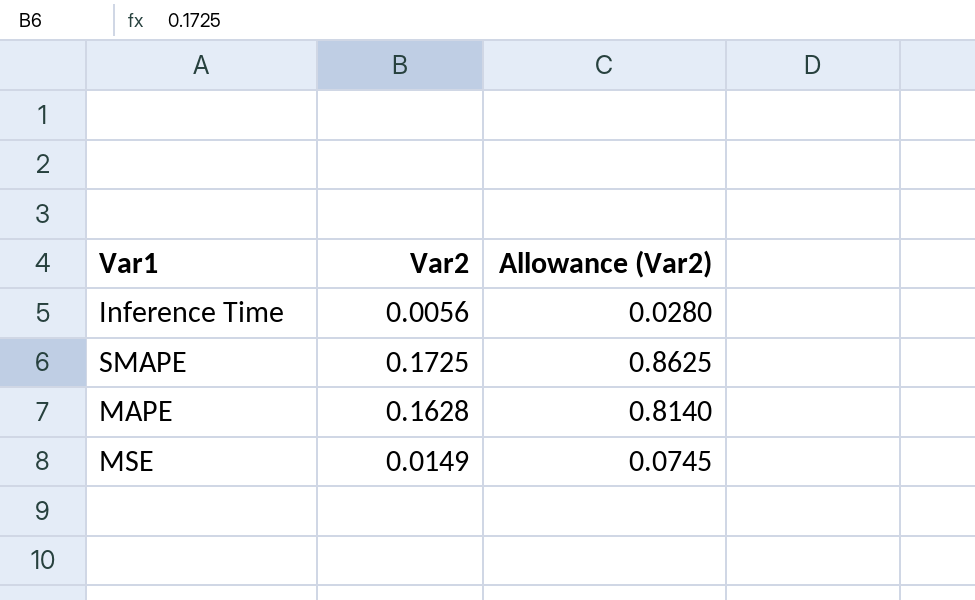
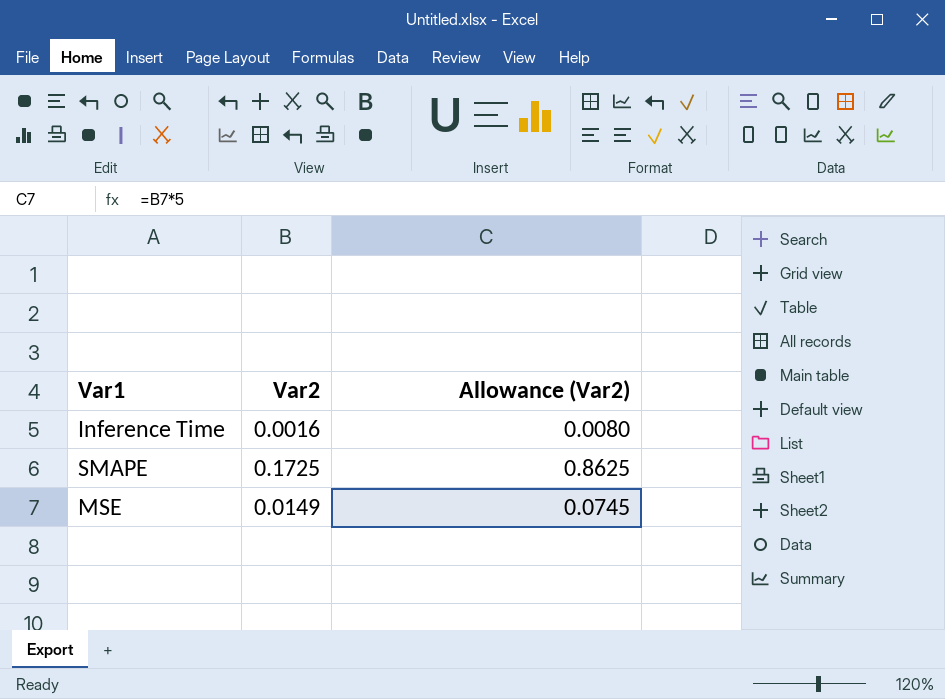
row MAPE: 0.1628 | 0.8140 -> none
Inference Time | Var2: 0.0056 -> 0.0016
Inference Time | Allowance (Var2): 0.0280 -> 0.0080

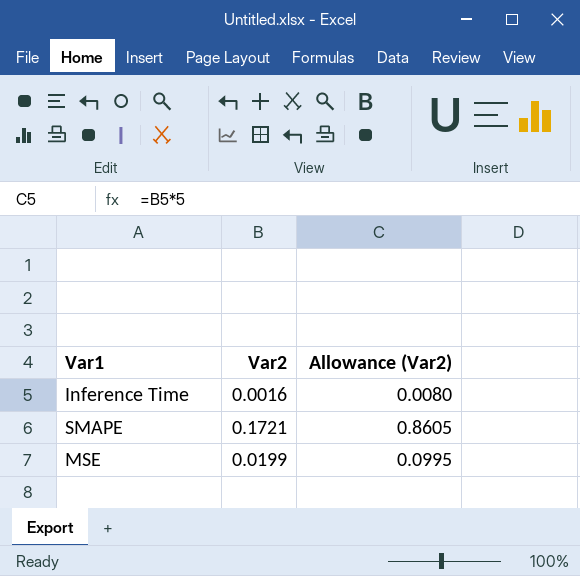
SMAPE | Var2: 0.1725 -> 0.1721
SMAPE | Allowance (Var2): 0.8625 -> 0.8605
MSE | Var2: 0.0149 -> 0.0199
MSE | Allowance (Var2): 0.0745 -> 0.0995

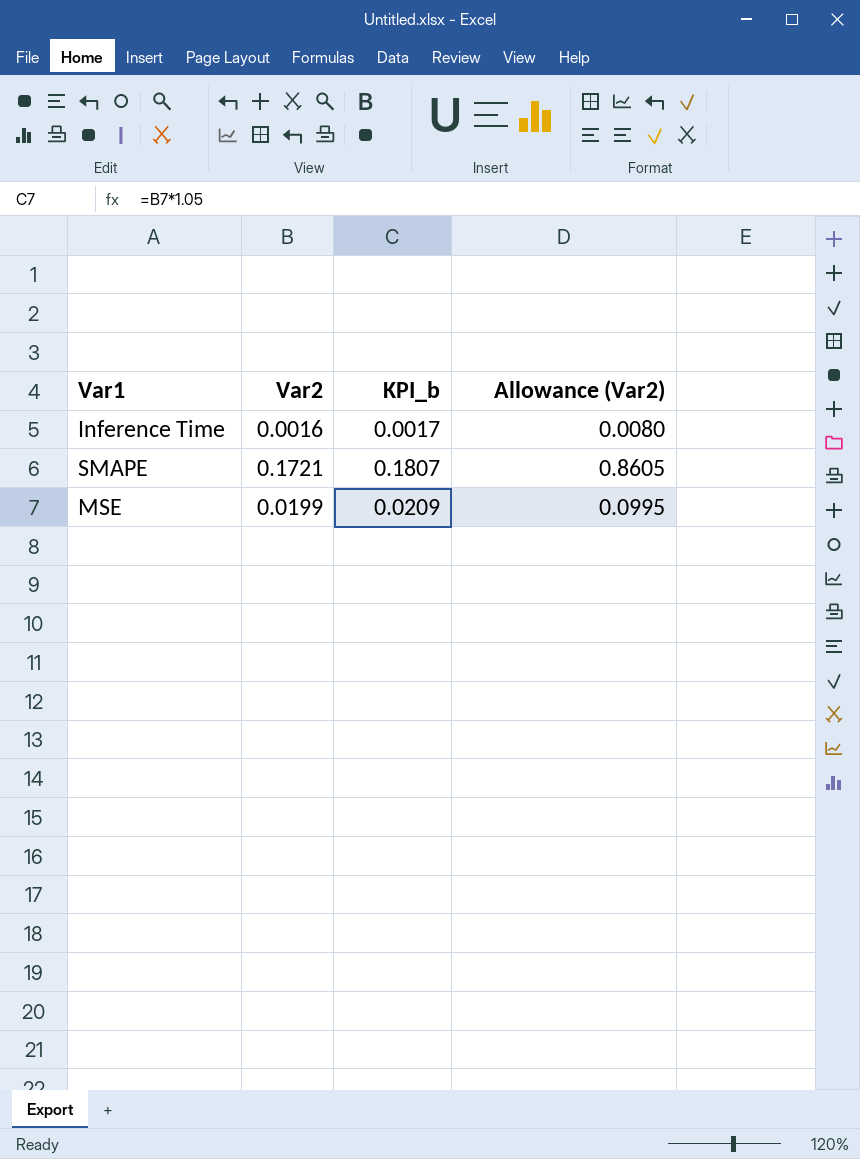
column KPI_b | formula: none -> [Var2] * 1.05

